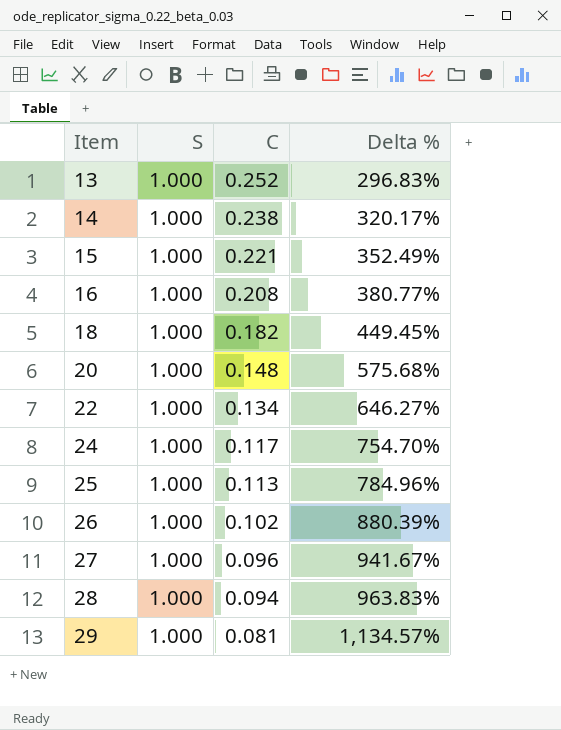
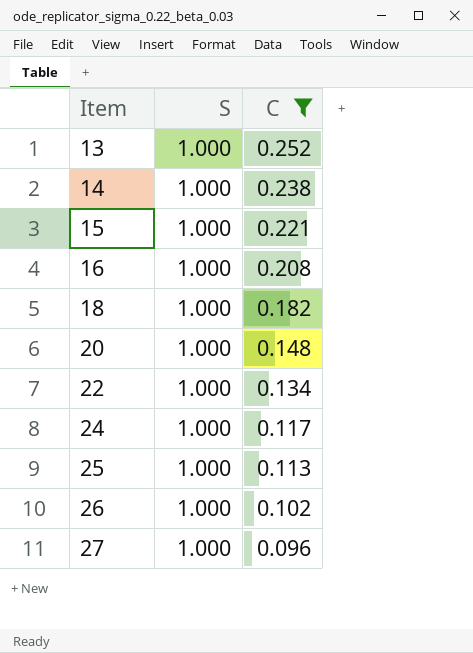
filter: none -> C >= 0.096
column Delta % | formula: ([S] - [C]) / [C] -> none

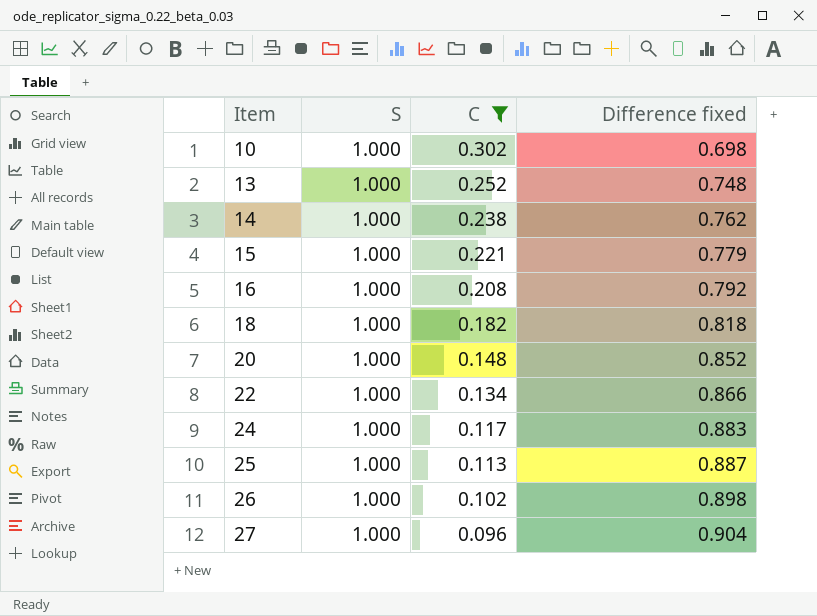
column Difference fixed | formula: none -> [S] - [C]
row 10: none -> 1.000 | 0.302 | 0.698

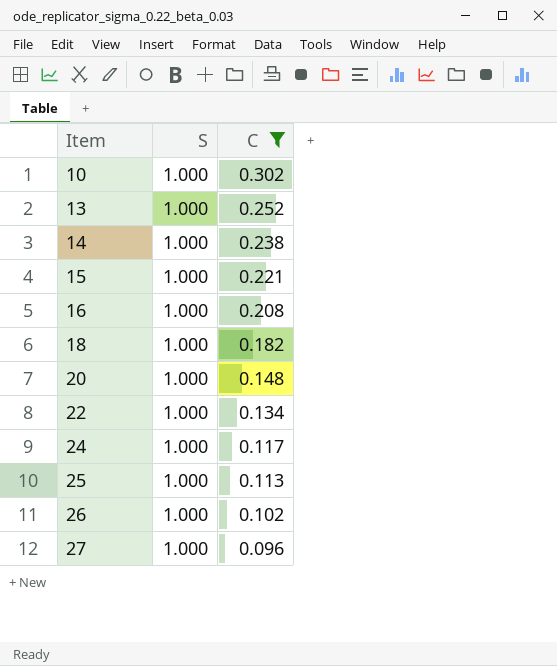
column Difference fixed | formula: [S] - [C] -> none

